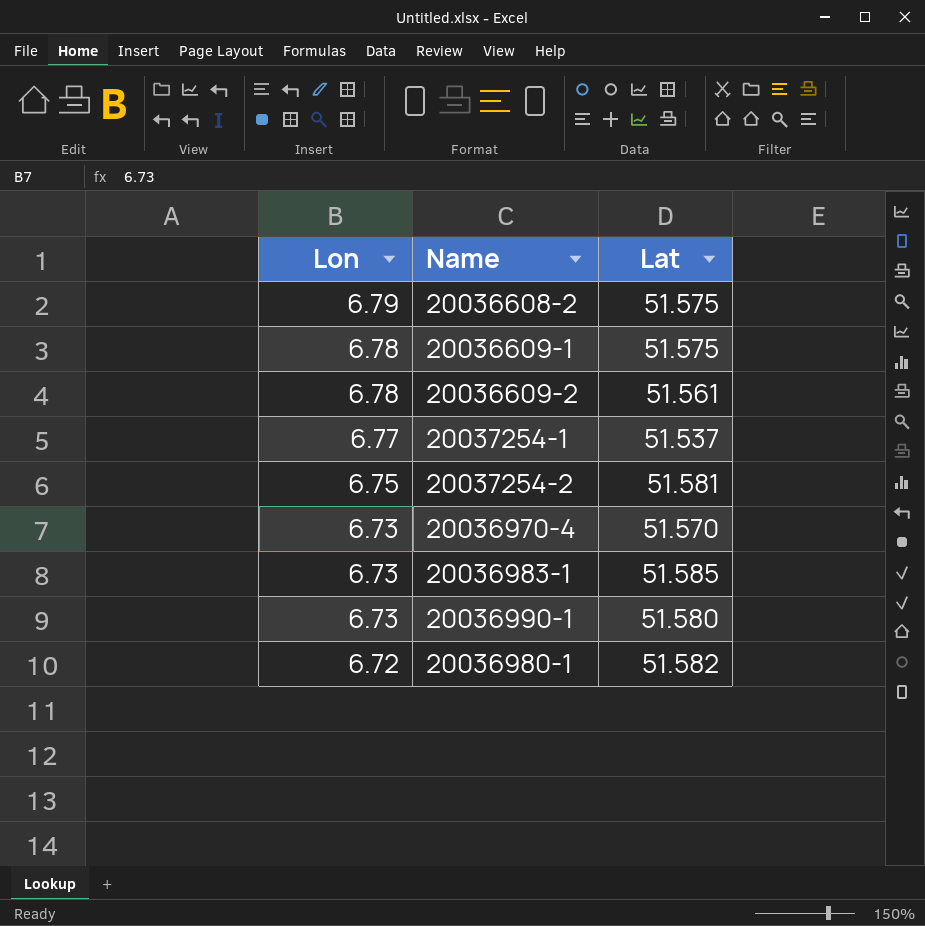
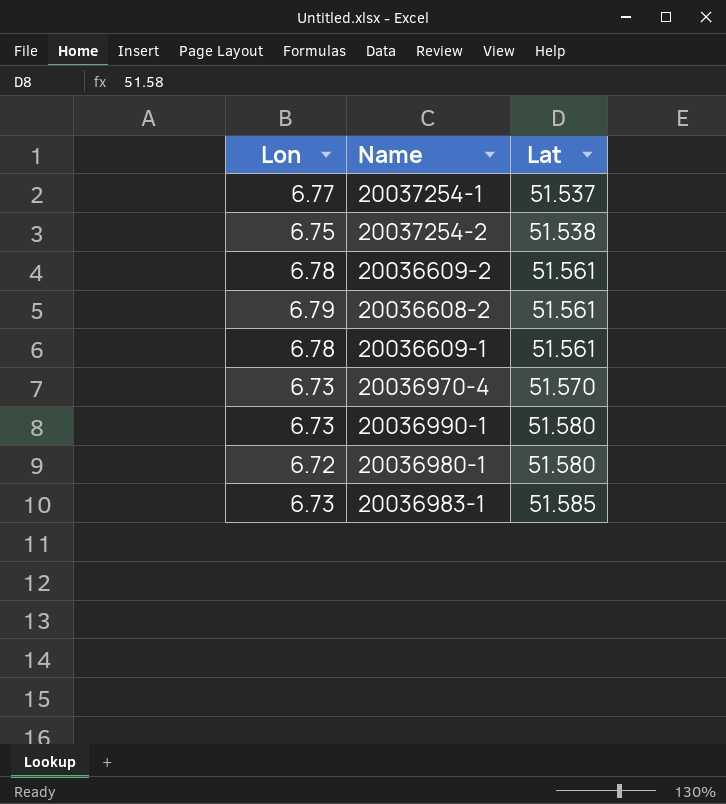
row order: Lon descending -> Lat ascending
20037254-2 | Lat: 51.581 -> 51.538
20036608-2 | Lat: 51.575 -> 51.561
20036609-1 | Lat: 51.575 -> 51.561
20036980-1 | Lat: 51.582 -> 51.580

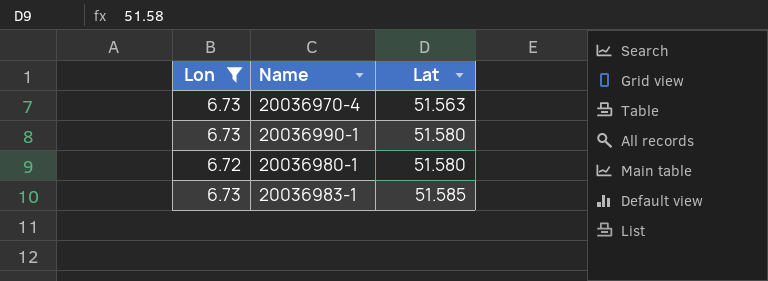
filter: none -> Lon <= 6.73
20036970-4 | Lat: 51.570 -> 51.563

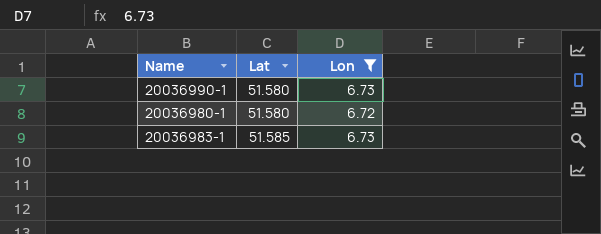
column Lon | position: 1 -> 3
row 20036970-4: 6.73 | 51.563 -> none

